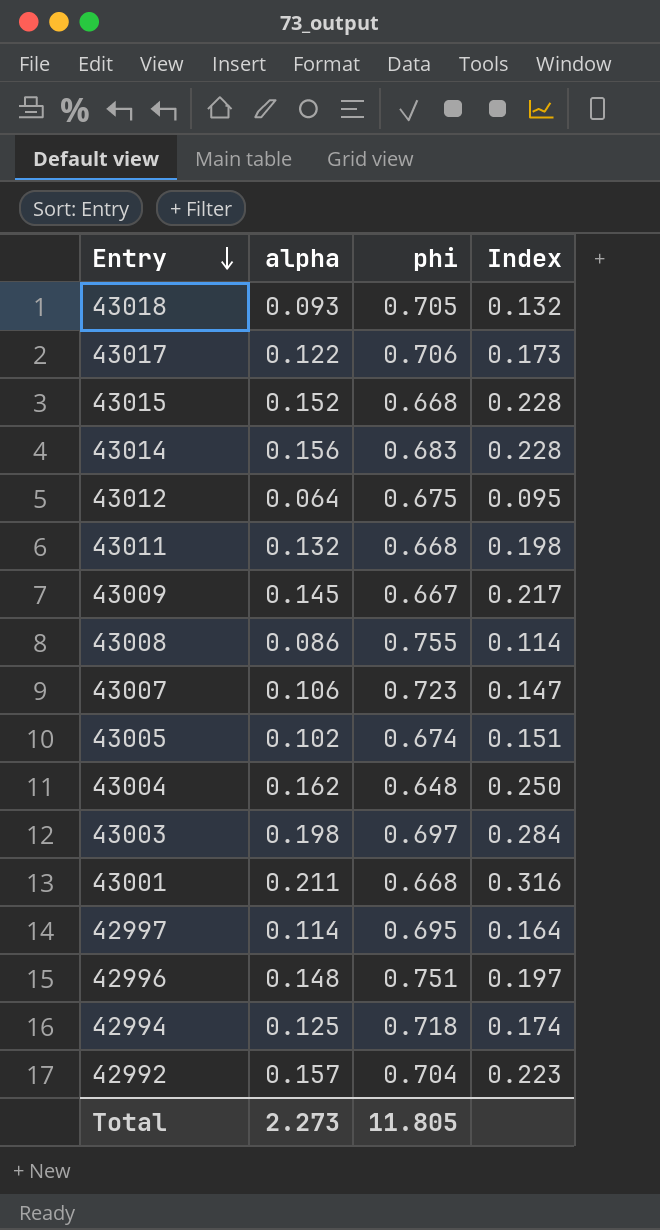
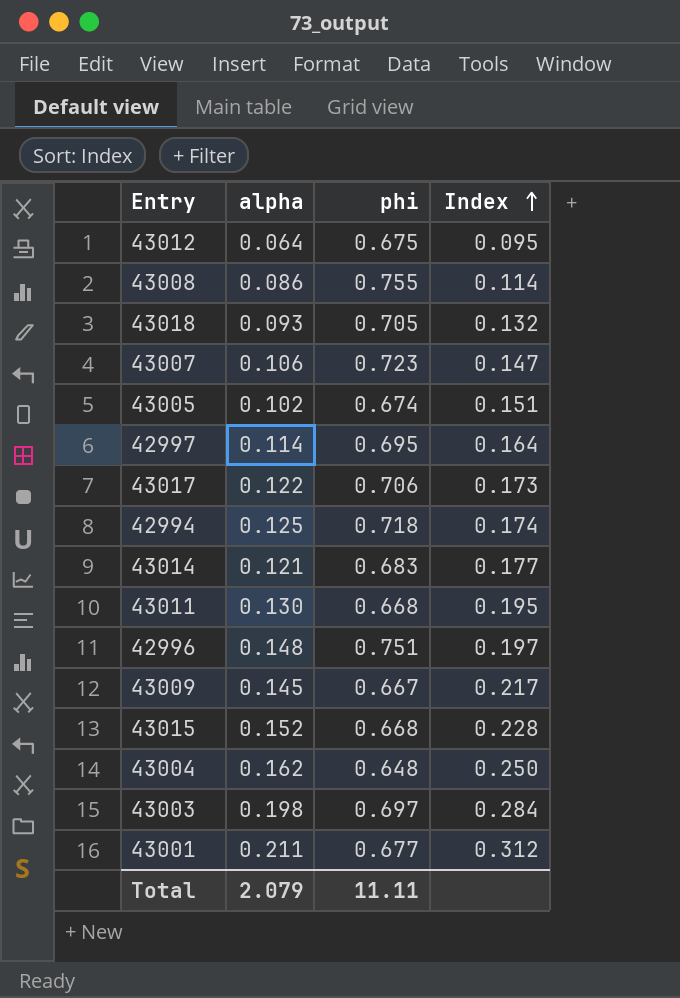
row order: Entry descending -> Index ascending
row 42992: 0.157 | 0.704 | 0.223 -> none
43014 | alpha: 0.156 -> 0.121
43014 | Index: 0.228 -> 0.177
43011 | alpha: 0.132 -> 0.130
43011 | Index: 0.198 -> 0.195
43001 | phi: 0.668 -> 0.677
43001 | Index: 0.316 -> 0.312
Total | alpha: 2.273 -> 2.079
Total | phi: 11.805 -> 11.11

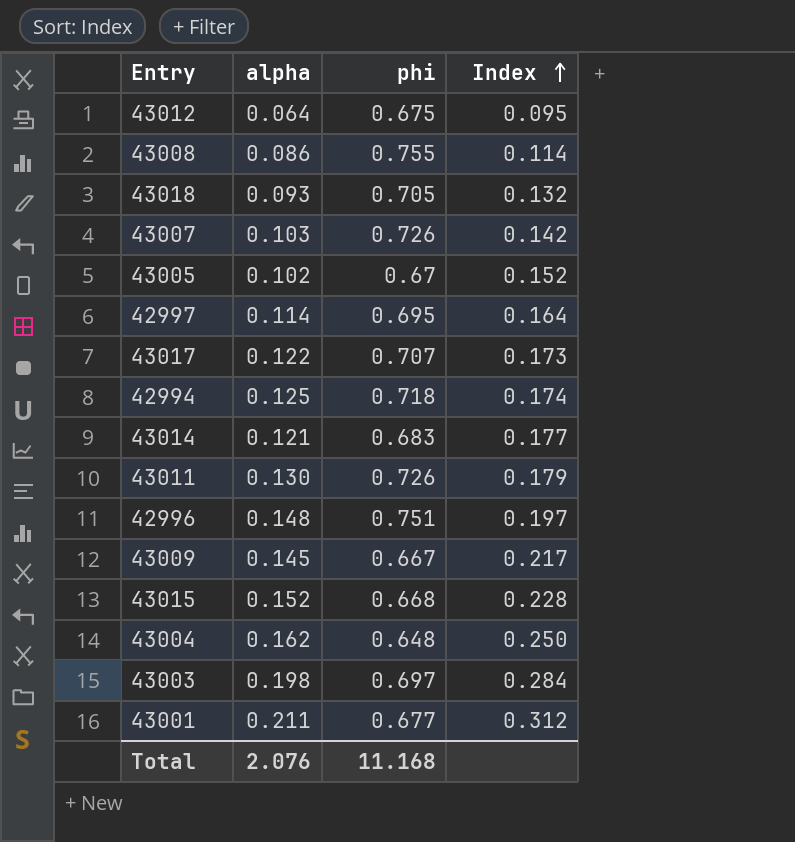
43007 | alpha: 0.106 -> 0.103
43007 | phi: 0.723 -> 0.726
43007 | Index: 0.147 -> 0.142
43005 | phi: 0.674 -> 0.67
43005 | Index: 0.151 -> 0.152
43017 | phi: 0.706 -> 0.707
43011 | phi: 0.668 -> 0.726
43011 | Index: 0.195 -> 0.179
Total | alpha: 2.079 -> 2.076
Total | phi: 11.11 -> 11.168

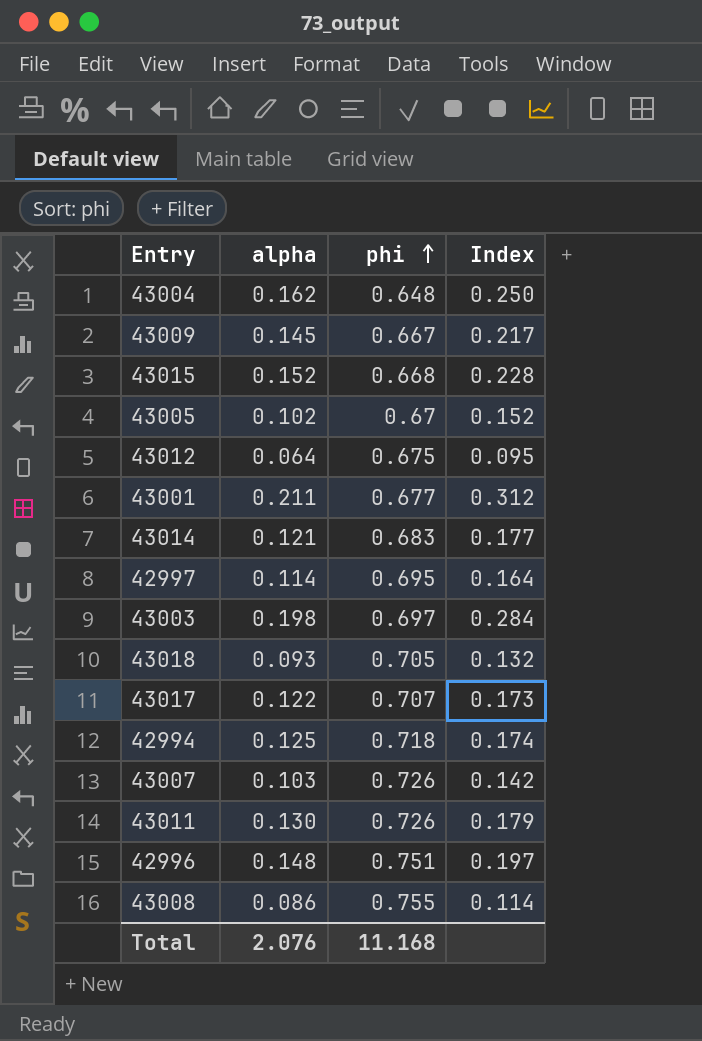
row order: Index ascending -> phi ascending

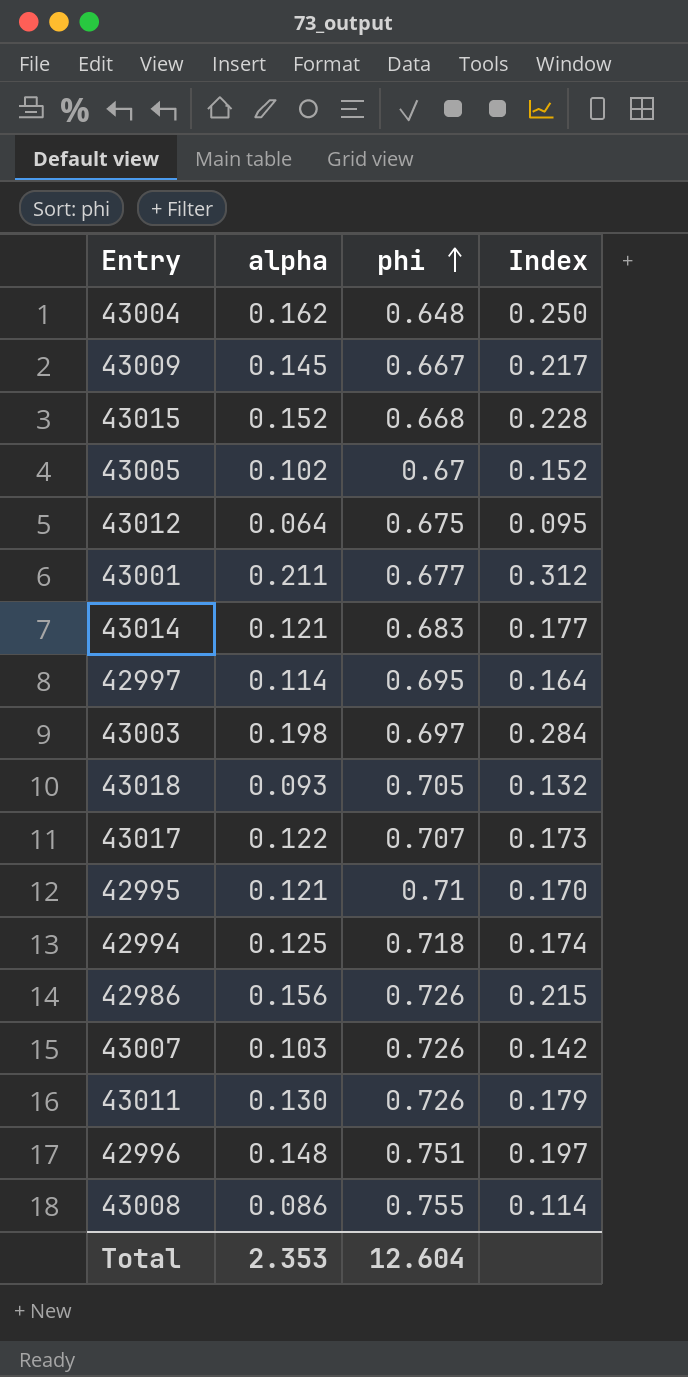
row 42995: none -> 0.121 | 0.71 | 0.170
row 42986: none -> 0.156 | 0.726 | 0.215
Total | alpha: 2.076 -> 2.353
Total | phi: 11.168 -> 12.604

